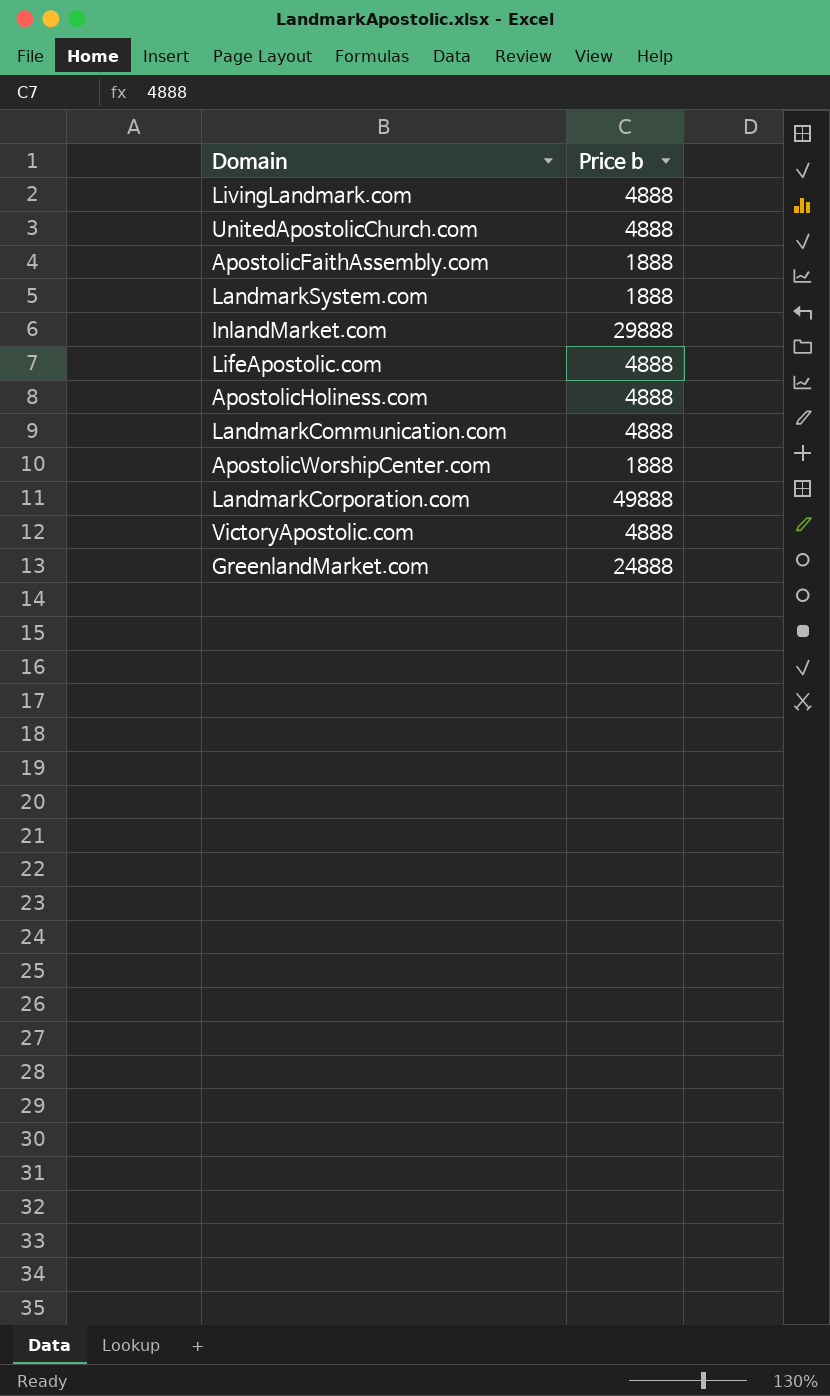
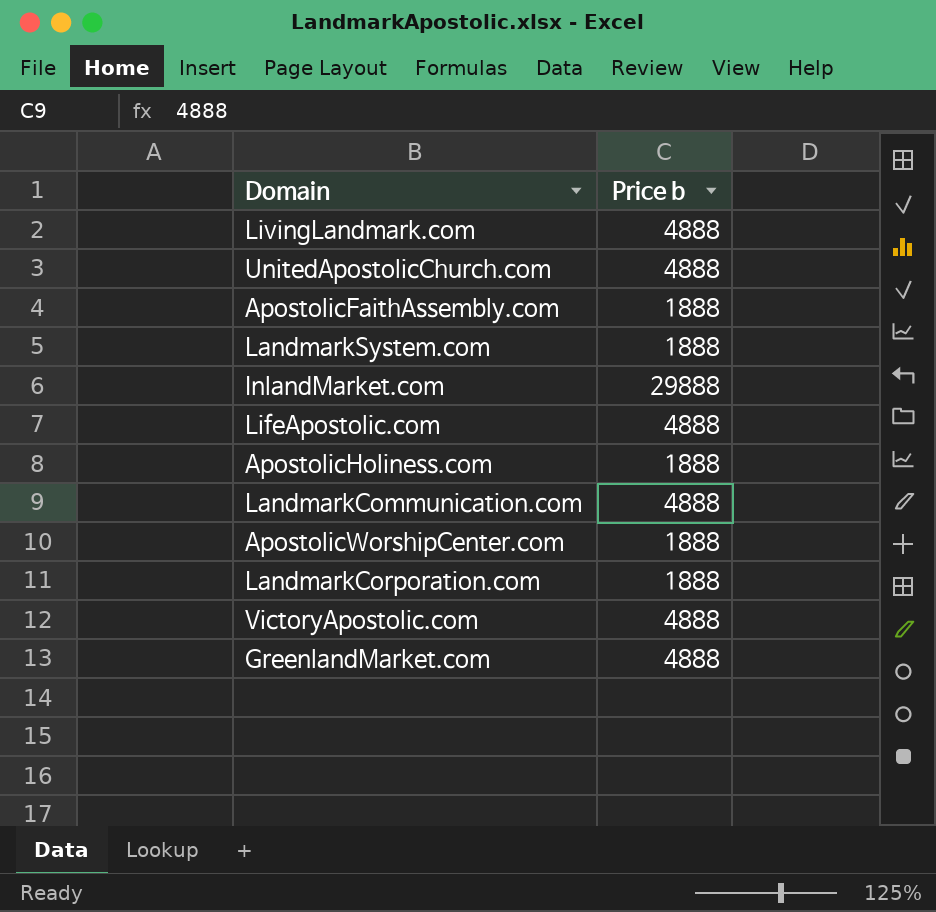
ApostolicHoliness.com | Price b: 4888 -> 1888
LandmarkCorporation.com | Price b: 49888 -> 1888
GreenlandMarket.com | Price b: 24888 -> 4888

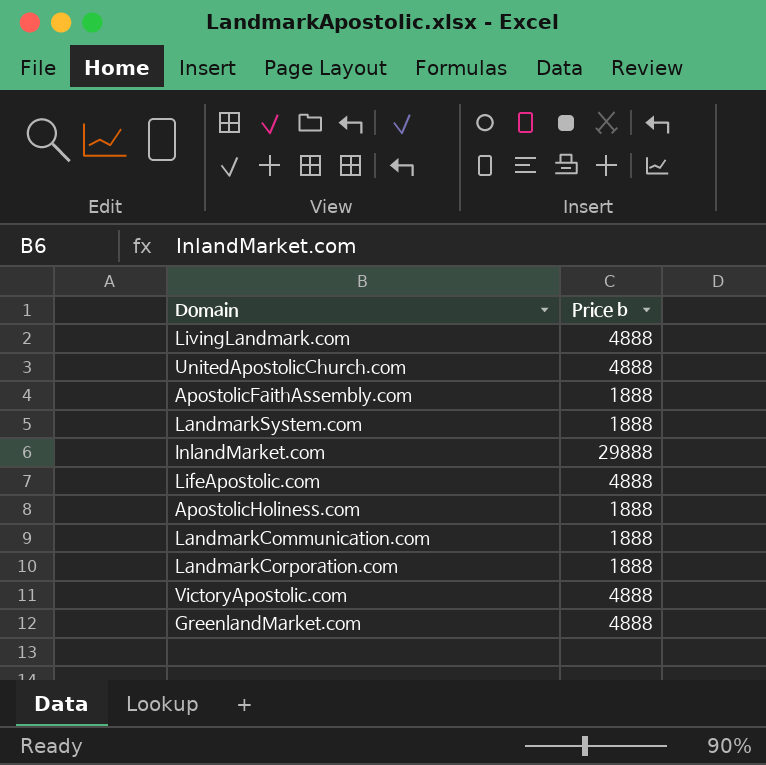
row ApostolicWorshipCenter.com: 1888 -> none
LandmarkCommunication.com | Price b: 4888 -> 1888

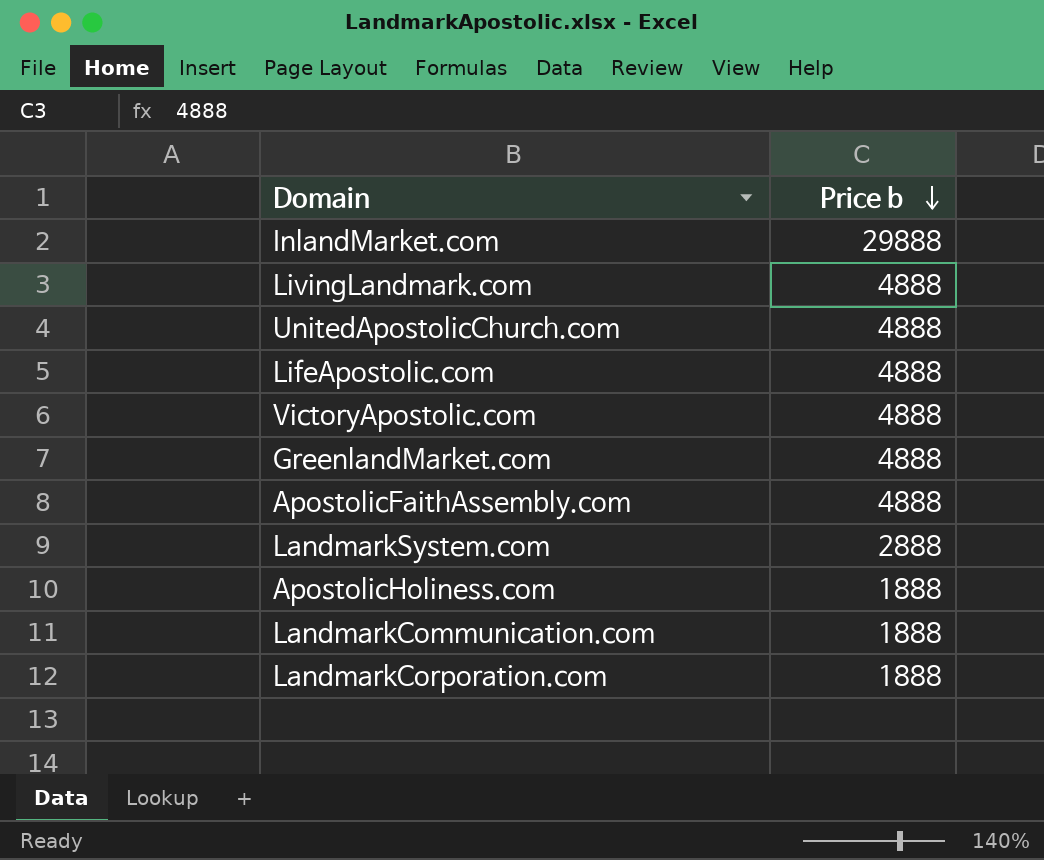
row order: none -> Price b descending
ApostolicFaithAssembly.com | Price b: 1888 -> 4888
LandmarkSystem.com | Price b: 1888 -> 2888

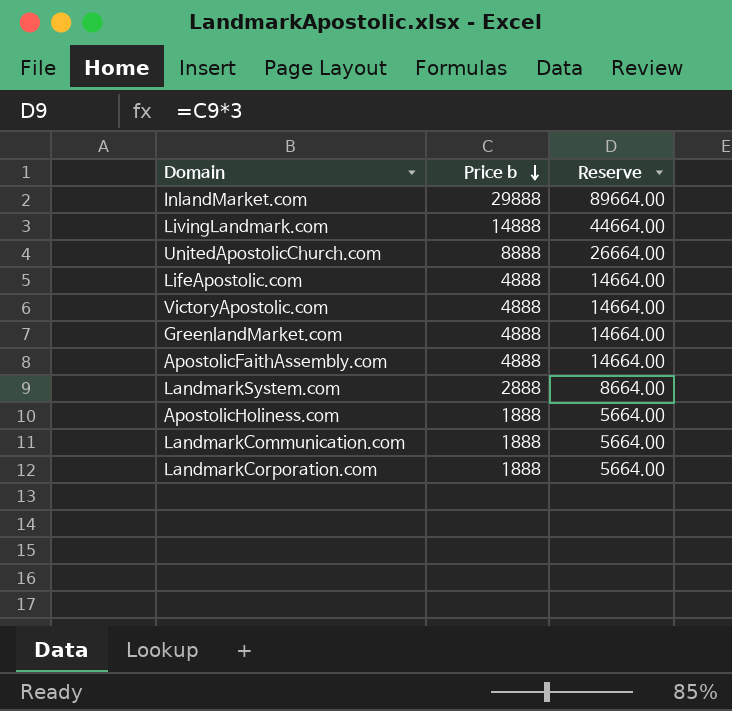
column Reserve | formula: none -> [Price b] * 3
LivingLandmark.com | Price b: 4888 -> 14888
UnitedApostolicChurch.com | Price b: 4888 -> 8888

